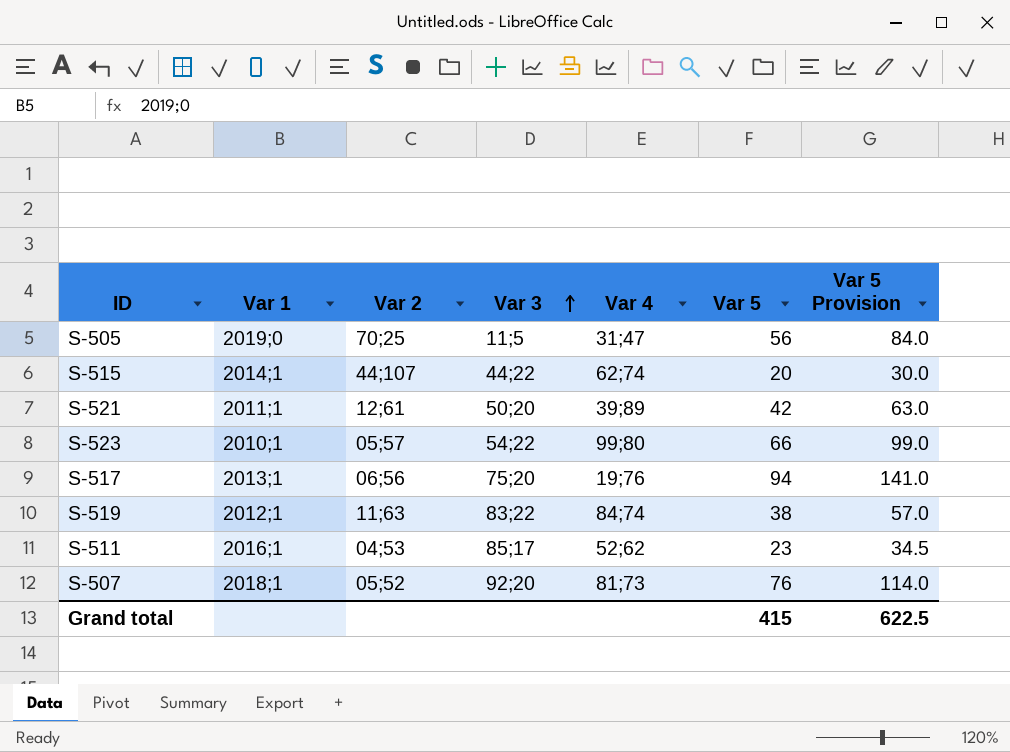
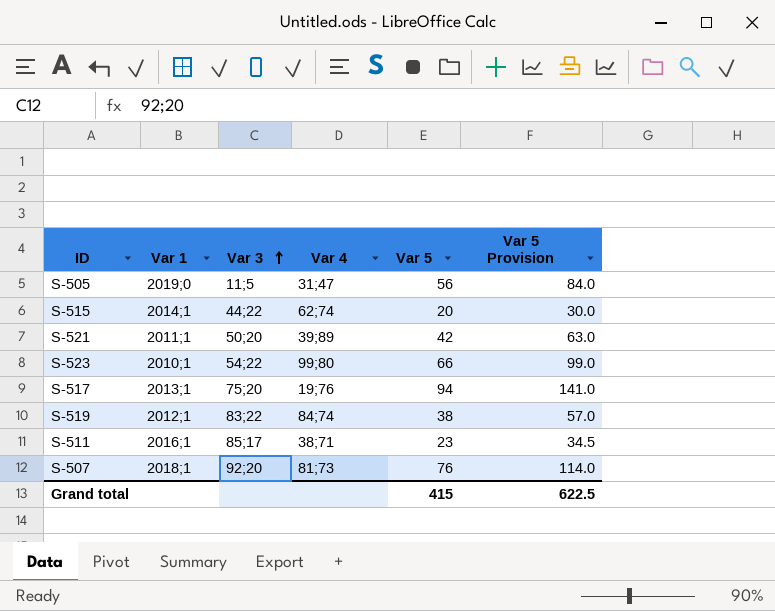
column Var 2 | position: 3 -> none
S-511 | Var 4: 52;62 -> 38;71

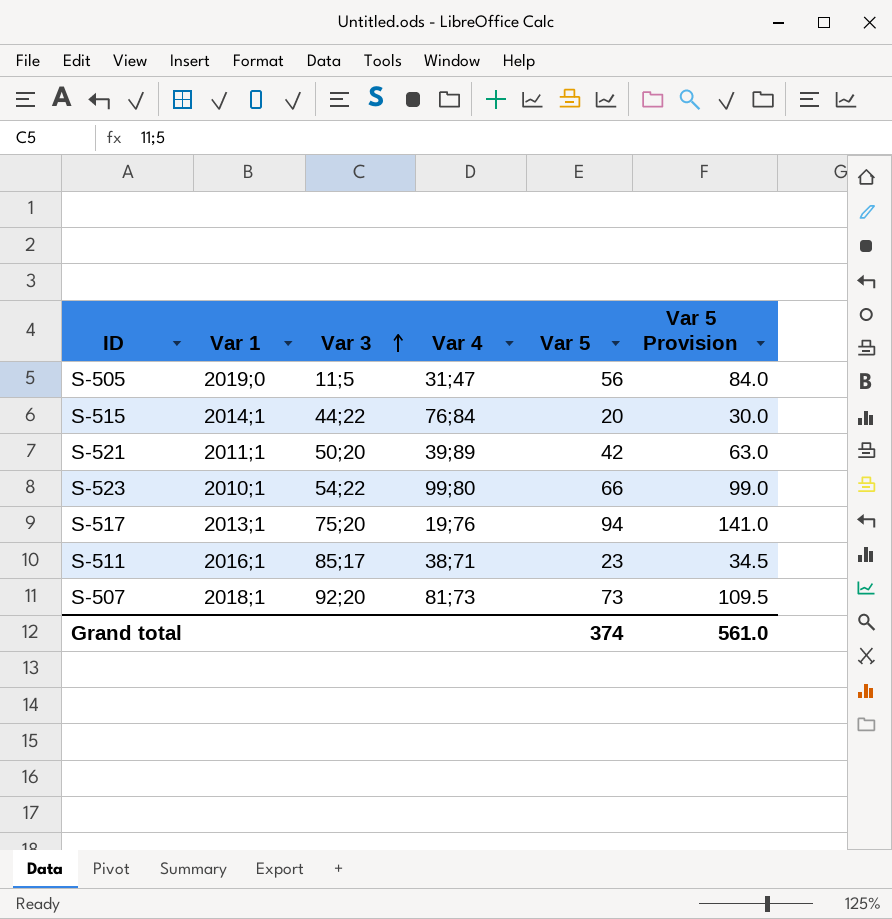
row S-519: 2012;1 | 83;22 | 84;74 | 38 | 57.0 -> none
S-515 | Var 4: 62;74 -> 76;84
S-507 | Var 5: 76 -> 73
S-507 | Var 5 Provision: 114.0 -> 109.5
Grand total | Var 5: 415 -> 374
Grand total | Var 5 Provision: 622.5 -> 561.0

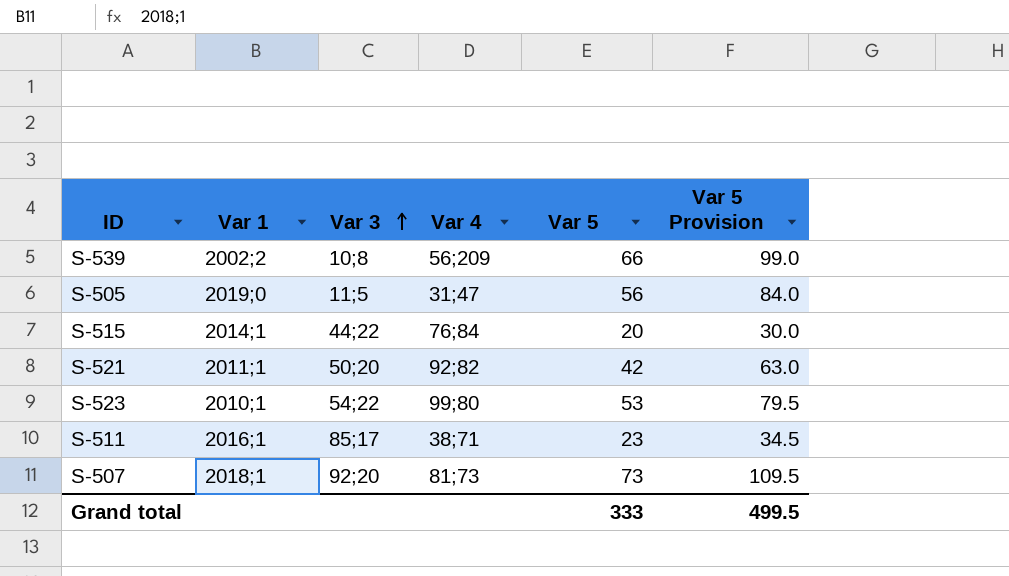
row S-517: 2013;1 | 75;20 | 19;76 | 94 | 141.0 -> none
row S-539: none -> 2002;2 | 10;8 | 56;209 | 66 | 99.0
S-521 | Var 4: 39;89 -> 92;82
S-523 | Var 5: 66 -> 53
S-523 | Var 5 Provision: 99.0 -> 79.5
Grand total | Var 5: 374 -> 333
Grand total | Var 5 Provision: 561.0 -> 499.5

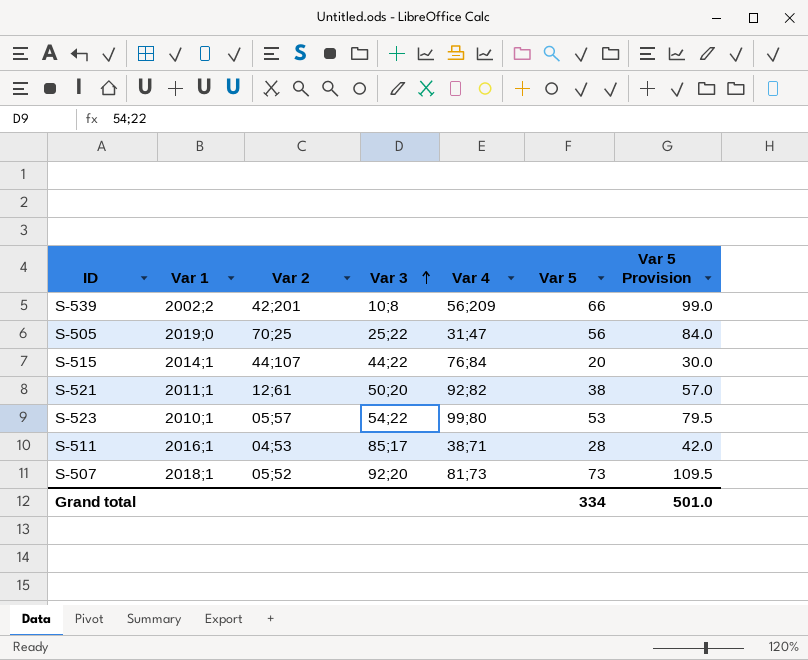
column Var 2 | position: none -> 3
S-505 | Var 3: 11;5 -> 25;22
S-521 | Var 5: 42 -> 38
S-521 | Var 5 Provision: 63.0 -> 57.0
S-511 | Var 5: 23 -> 28
S-511 | Var 5 Provision: 34.5 -> 42.0
Grand total | Var 5: 333 -> 334
Grand total | Var 5 Provision: 499.5 -> 501.0

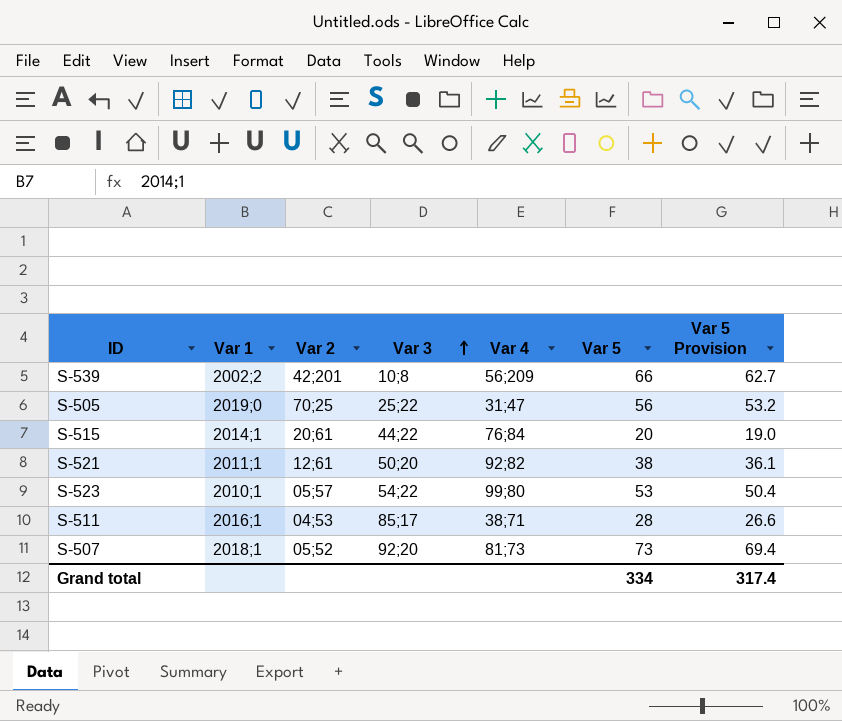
column Var 5 Provision | formula: [Var 5] * 1.5 -> [Var 5] * 0.95
S-515 | Var 2: 44;107 -> 20;61
Grand total | Var 5 Provision: 501.0 -> 317.4

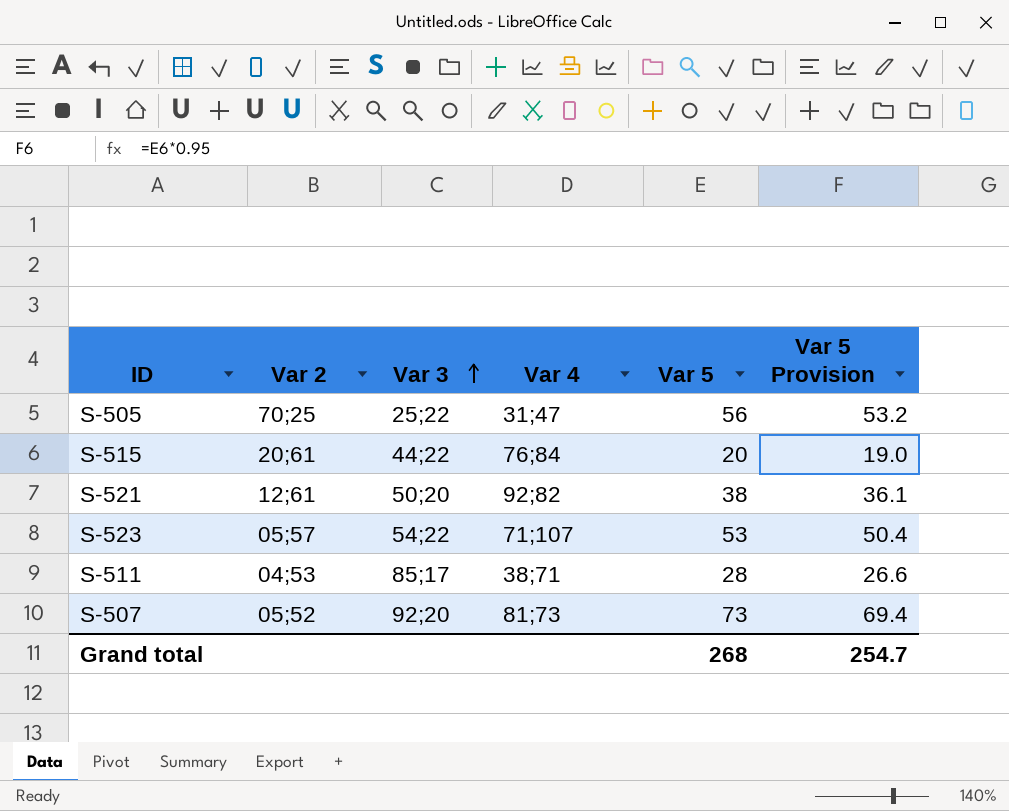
column Var 1 | position: 2 -> none
row S-539: 2002;2 | 42;201 | 10;8 | 56;209 | 66 | 62.7 -> none
S-523 | Var 4: 99;80 -> 71;107
Grand total | Var 5: 334 -> 268
Grand total | Var 5 Provision: 317.4 -> 254.7

